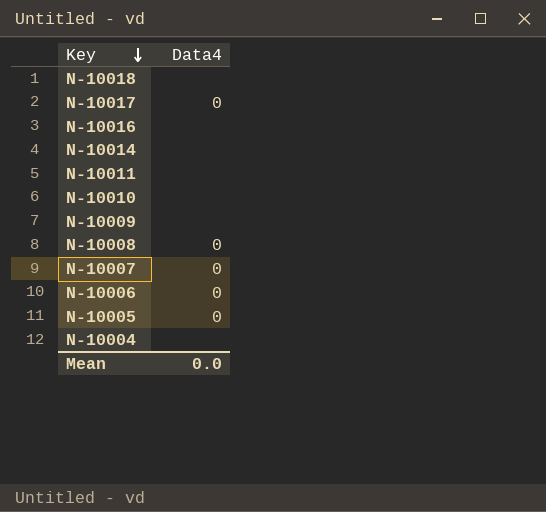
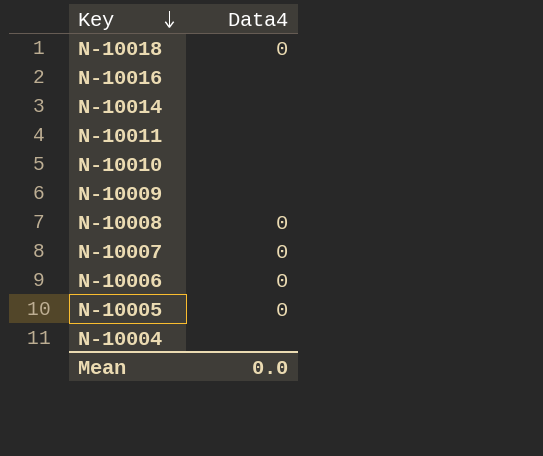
row N-10017: 0 -> none
N-10018 | Data4: none -> 0

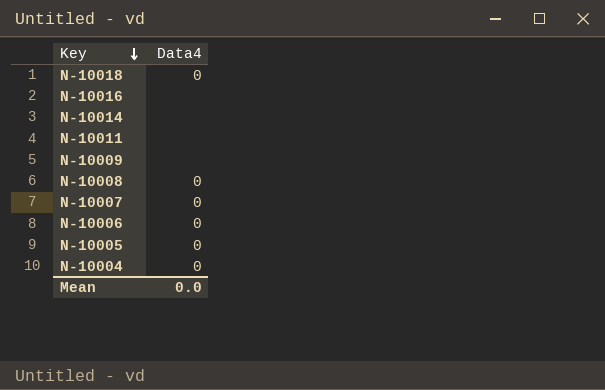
row N-10010: none -> none
N-10004 | Data4: none -> 0

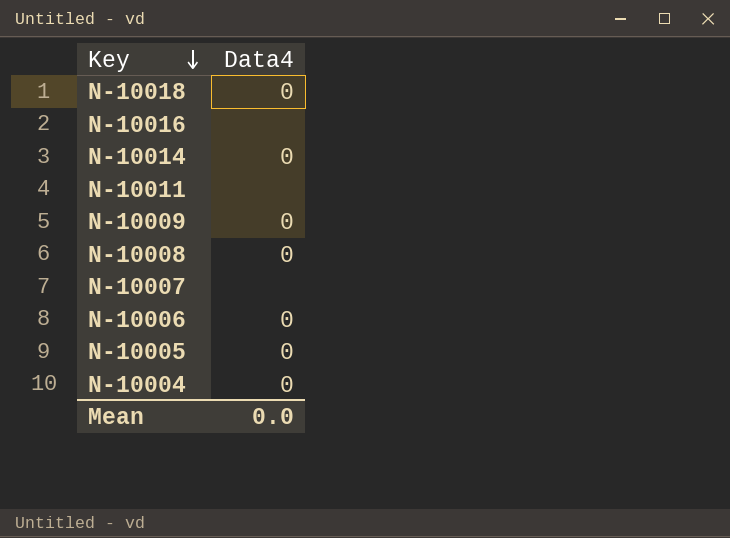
N-10014 | Data4: none -> 0
N-10009 | Data4: none -> 0
N-10007 | Data4: 0 -> none

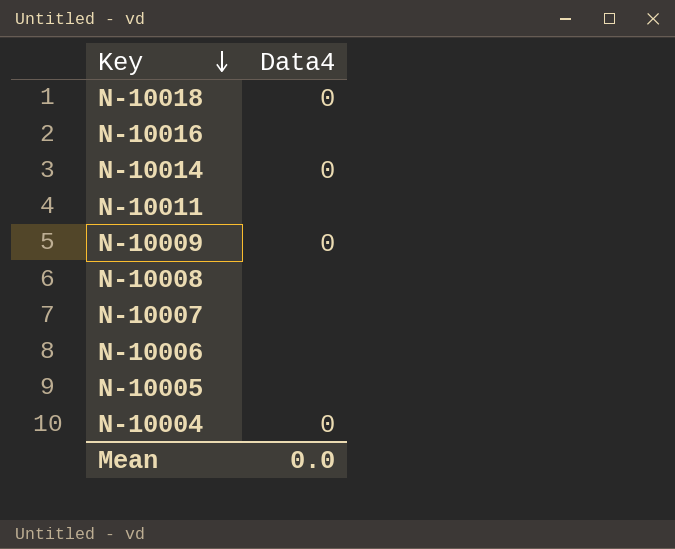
N-10008 | Data4: 0 -> none
N-10006 | Data4: 0 -> none
N-10005 | Data4: 0 -> none

